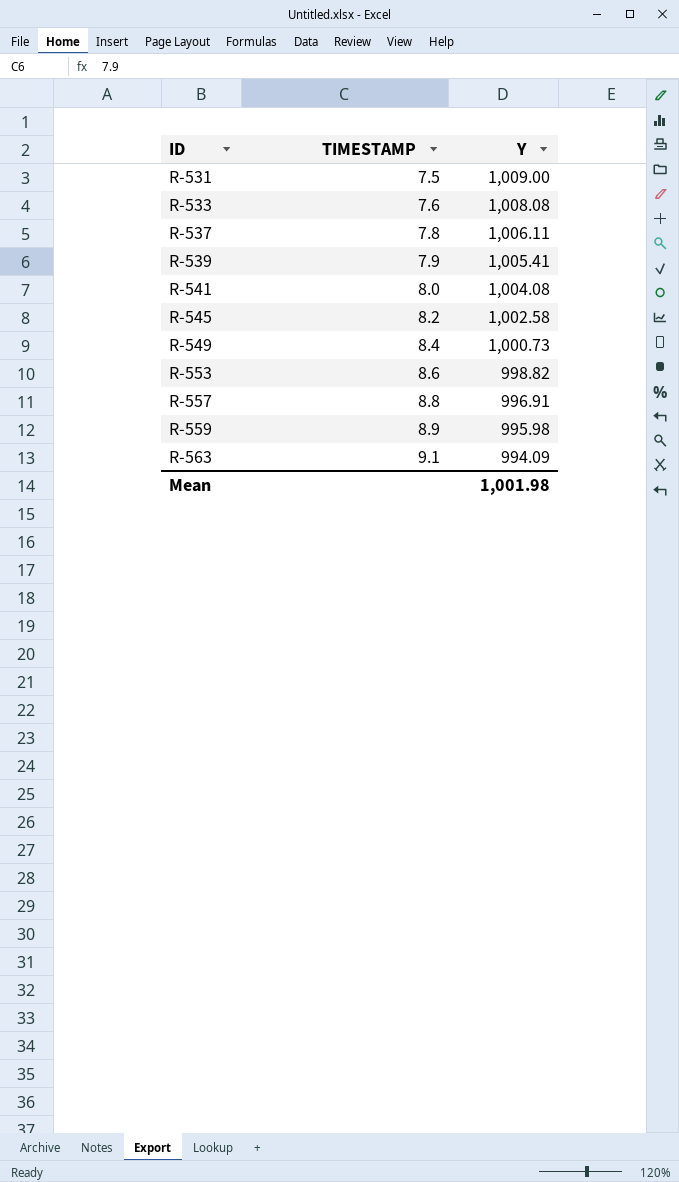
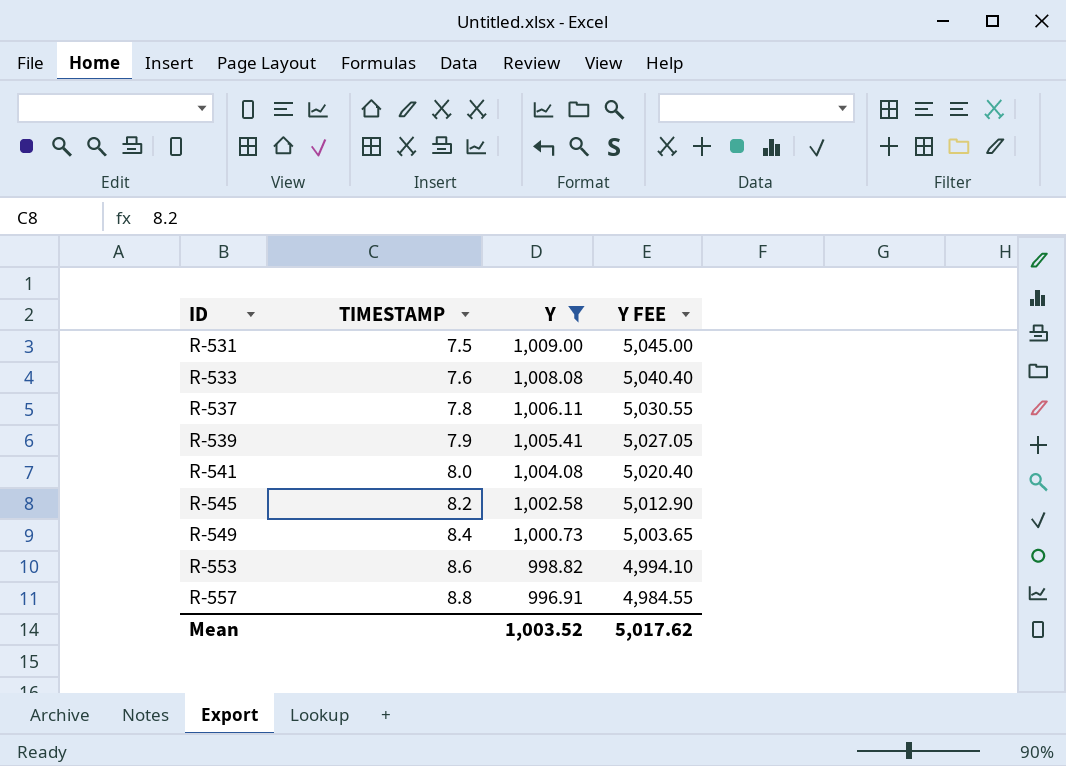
filter: none -> Y >= 996.91
column Y FEE | formula: none -> [Y] * 5
Mean | Y: 1,001.98 -> 1,003.52

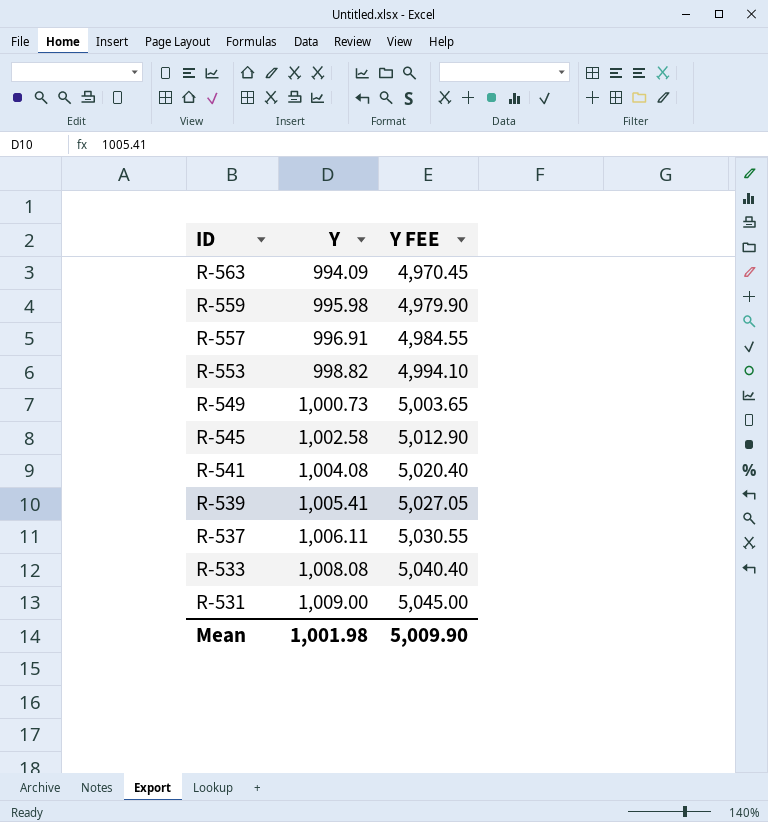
filter: Y >= 996.91 -> none
row order: ID ascending -> ID descending
column TIMESTAMP | position: 2 -> none
Mean | Y: 1,003.52 -> 1,001.98
Mean | Y FEE: 5,017.62 -> 5,009.90

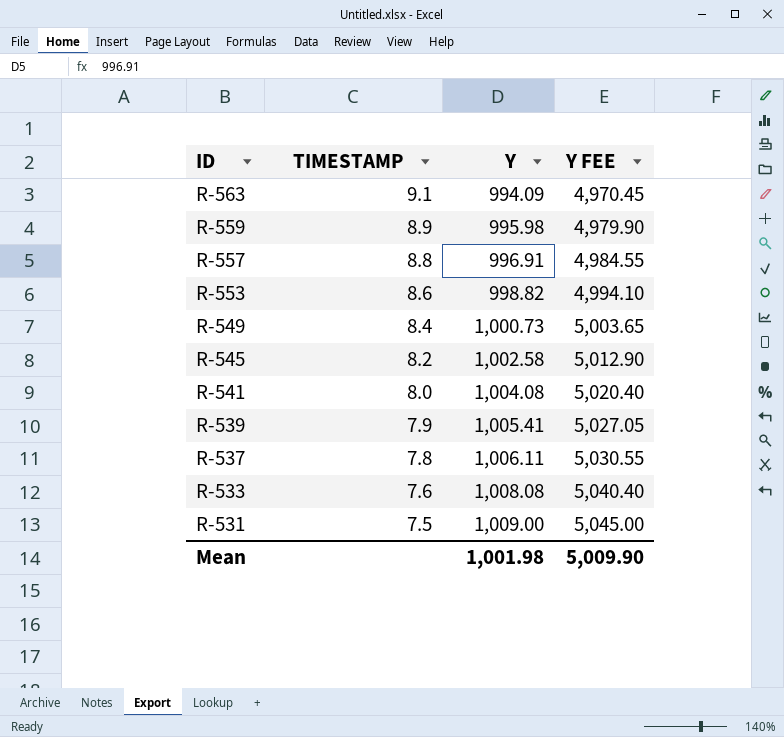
column TIMESTAMP | position: none -> 2

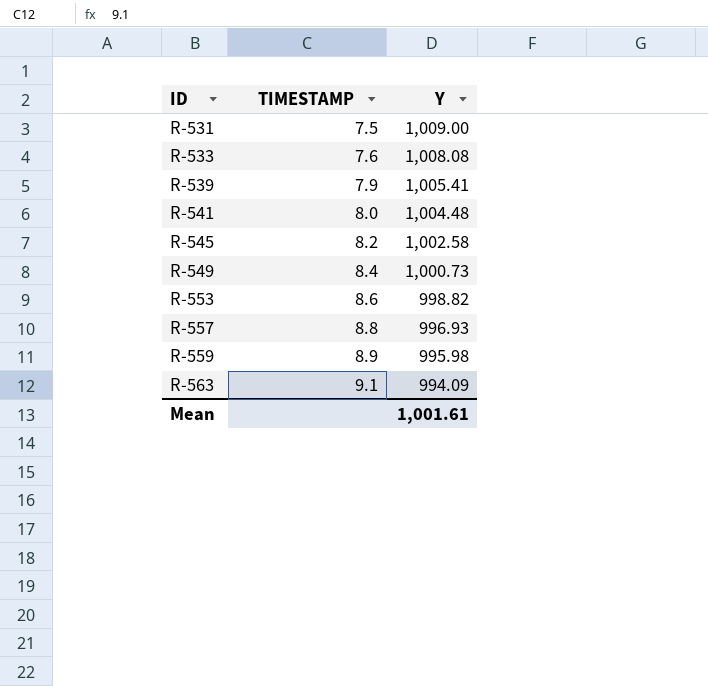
row order: ID descending -> ID ascending
column Y FEE | formula: [Y] * 5 -> none
row R-537: 7.8 | 1,006.11 | 5,030.55 -> none
R-541 | Y: 1,004.08 -> 1,004.48
R-557 | Y: 996.91 -> 996.93
Mean | Y: 1,001.98 -> 1,001.61

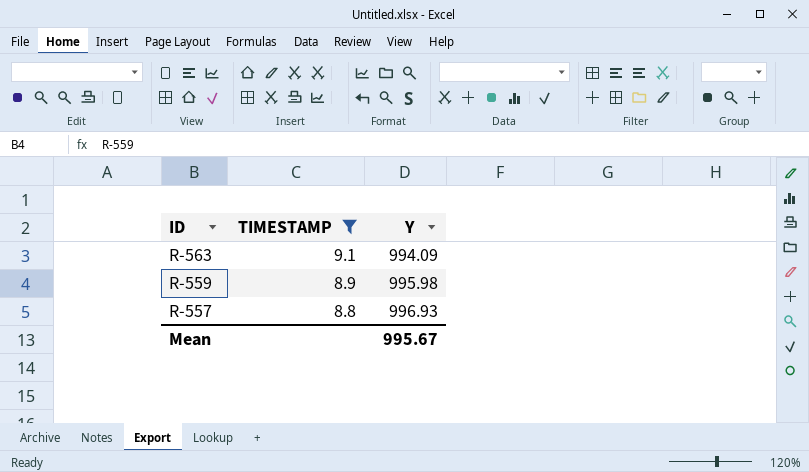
filter: none -> TIMESTAMP >= 8.8
row order: ID ascending -> ID descending
Mean | Y: 1,001.61 -> 995.67

